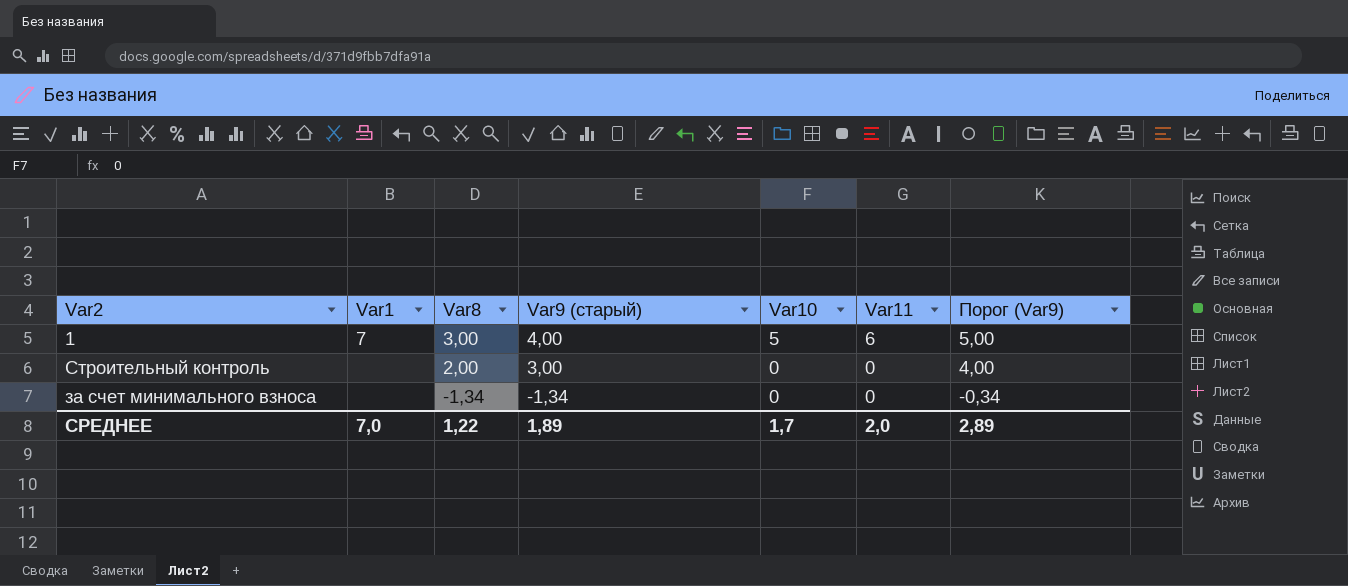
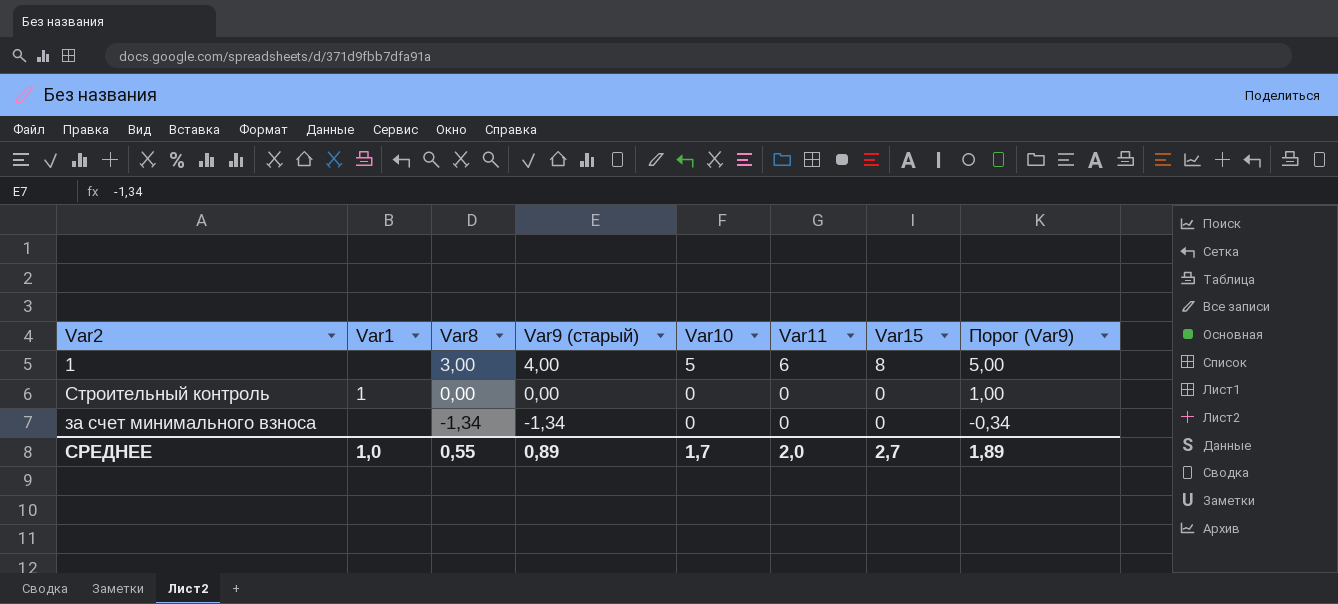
column Var15 | position: none -> 7
1 | Var1: 7 -> none
Строительный контроль | Var1: none -> 1
Строительный контроль | Var8: 2,00 -> 0,00
Строительный контроль | Var9 (старый): 3,00 -> 0,00
Строительный контроль | Порог (Var9): 4,00 -> 1,00
СРЕДНЕЕ | Var1: 7,0 -> 1,0
СРЕДНЕЕ | Var8: 1,22 -> 0,55
СРЕДНЕЕ | Var9 (старый): 1,89 -> 0,89
СРЕДНЕЕ | Порог (Var9): 2,89 -> 1,89

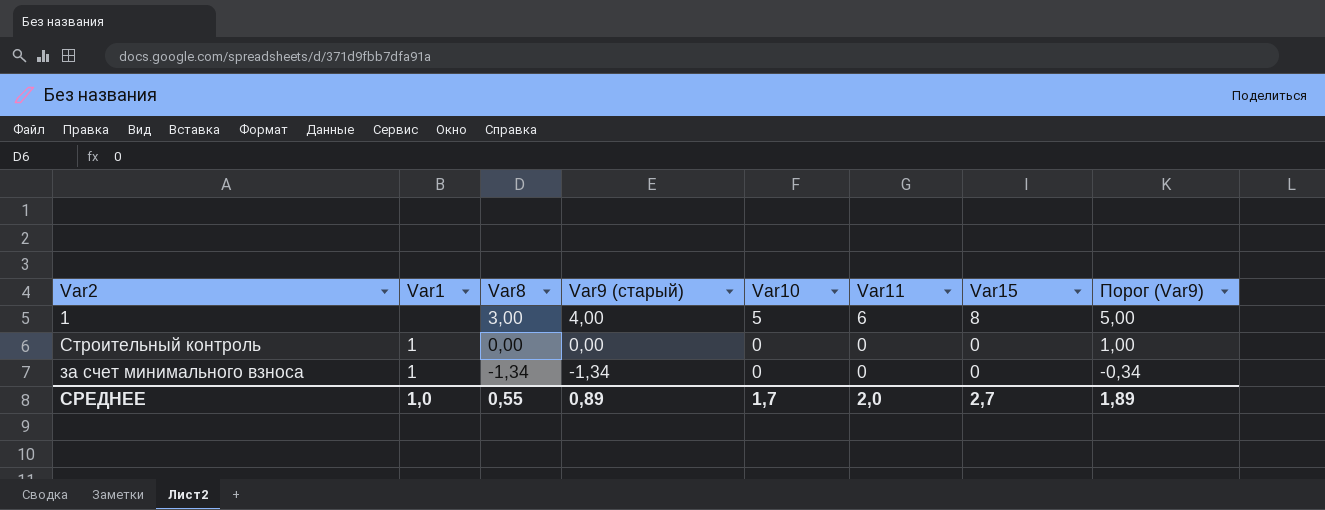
за счет минимального взноса | Var1: none -> 1

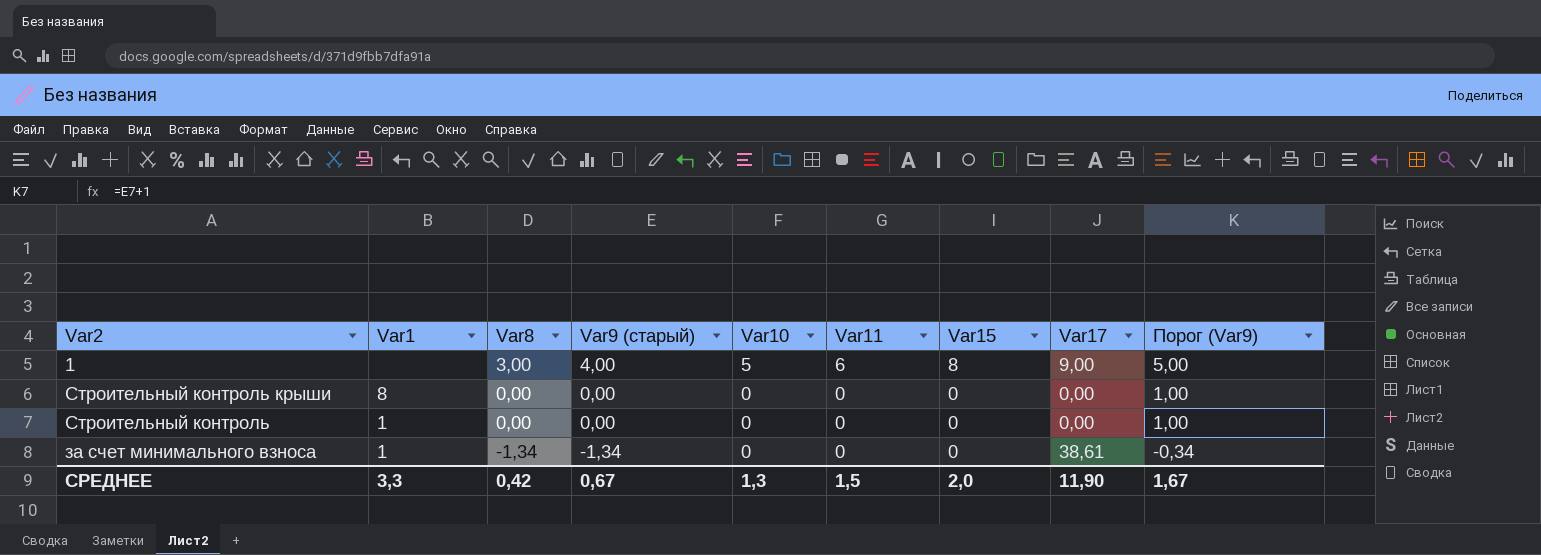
column Var17 | position: none -> 8
row Строительный контроль крыши: none -> 8 | 0,00 | 0,00 | 0 | 0 | 0 | 0,00 | 1,00
СРЕДНЕЕ | Var1: 1,0 -> 3,3
СРЕДНЕЕ | Var8: 0,55 -> 0,42
СРЕДНЕЕ | Var9 (старый): 0,89 -> 0,67
СРЕДНЕЕ | Var10: 1,7 -> 1,3
СРЕДНЕЕ | Var11: 2,0 -> 1,5
СРЕДНЕЕ | Var15: 2,7 -> 2,0
СРЕДНЕЕ | Порог (Var9): 1,89 -> 1,67

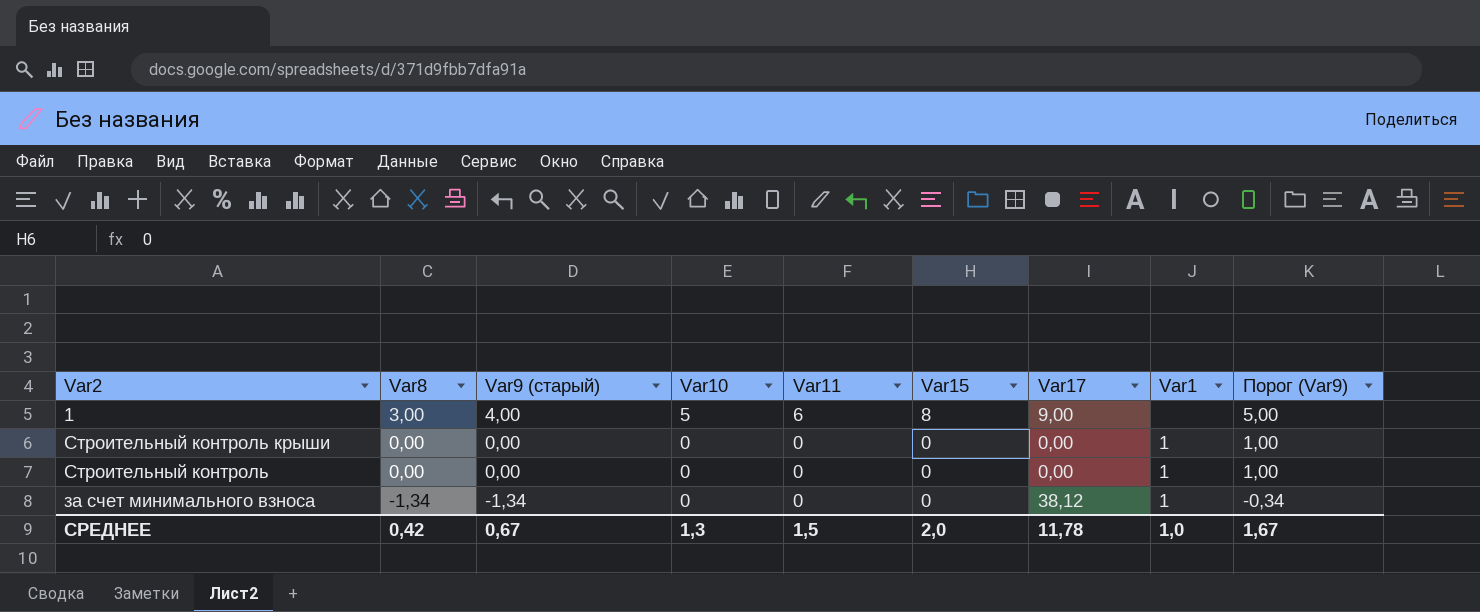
column Var1 | position: 2 -> 8
Строительный контроль крыши | Var1: 8 -> 1
за счет минимального взноса | Var17: 38,61 -> 38,12
СРЕДНЕЕ | Var17: 11,90 -> 11,78
СРЕДНЕЕ | Var1: 3,3 -> 1,0

